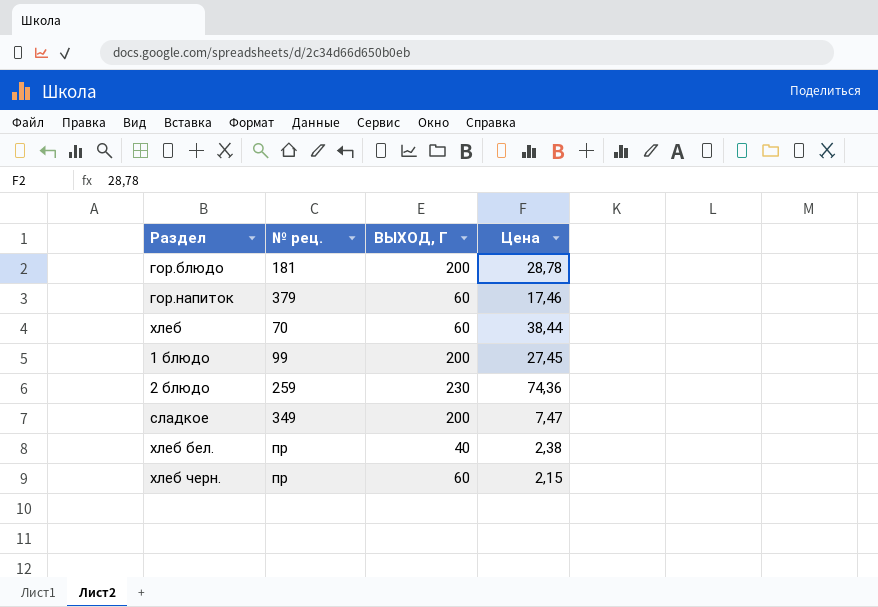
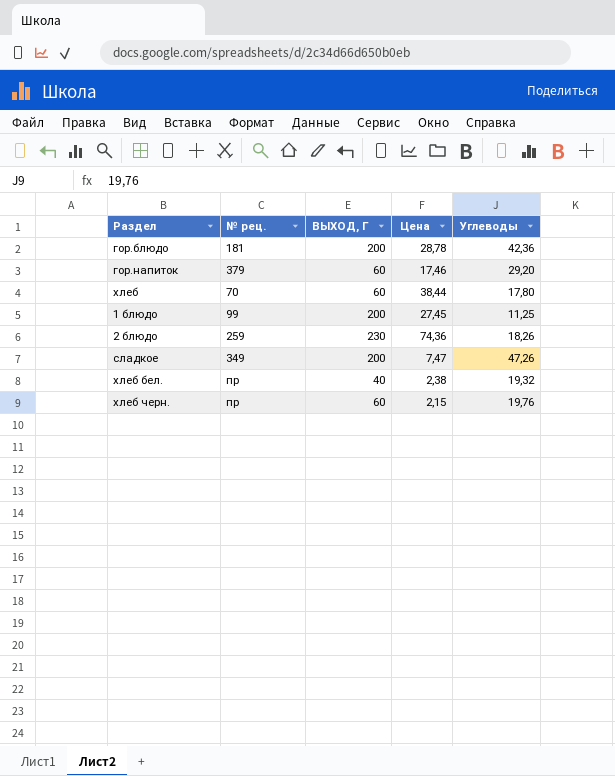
column Углеводы | position: none -> 5

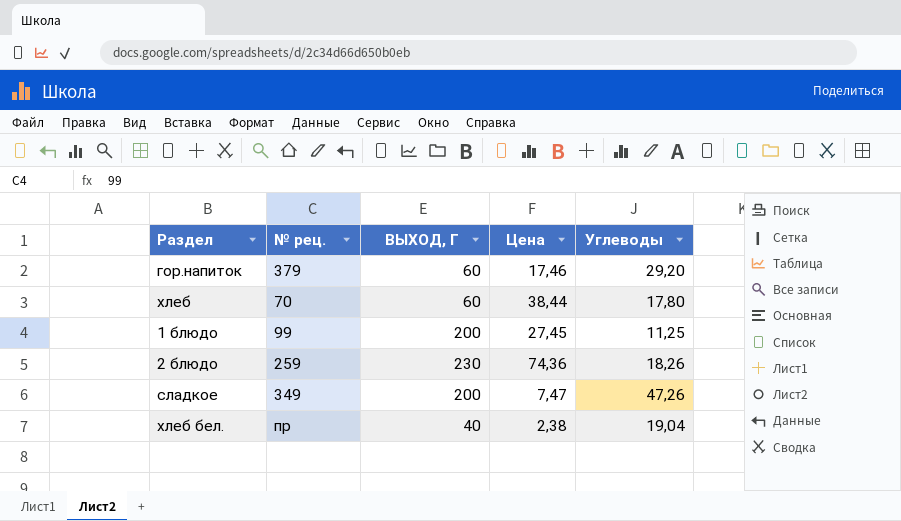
row гор.блюдо: 181 | 200 | 28,78 | 42,36 -> none
row хлеб черн.: пр | 60 | 2,15 | 19,76 -> none
хлеб бел. | Углеводы: 19,32 -> 19,04

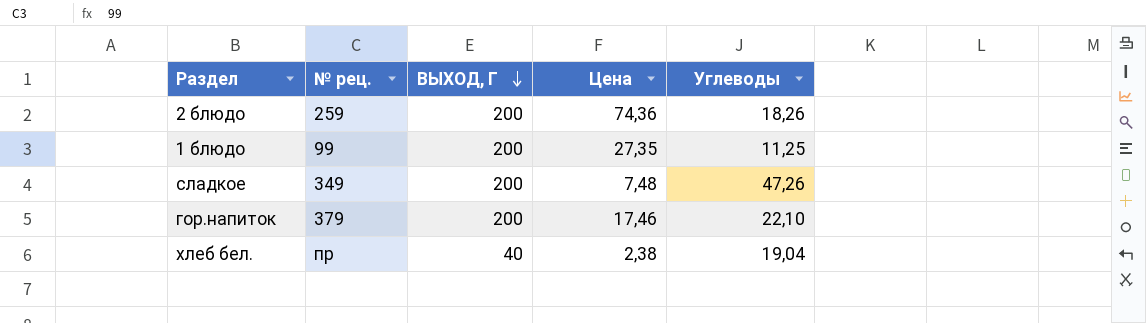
row order: none -> ВЫХОД, Г descending
row хлеб: 70 | 60 | 38,44 | 17,80 -> none
2 блюдо | ВЫХОД, Г: 230 -> 200
1 блюдо | Цена: 27,45 -> 27,35
сладкое | Цена: 7,47 -> 7,48
гор.напиток | ВЫХОД, Г: 60 -> 200
гор.напиток | Углеводы: 29,20 -> 22,10

